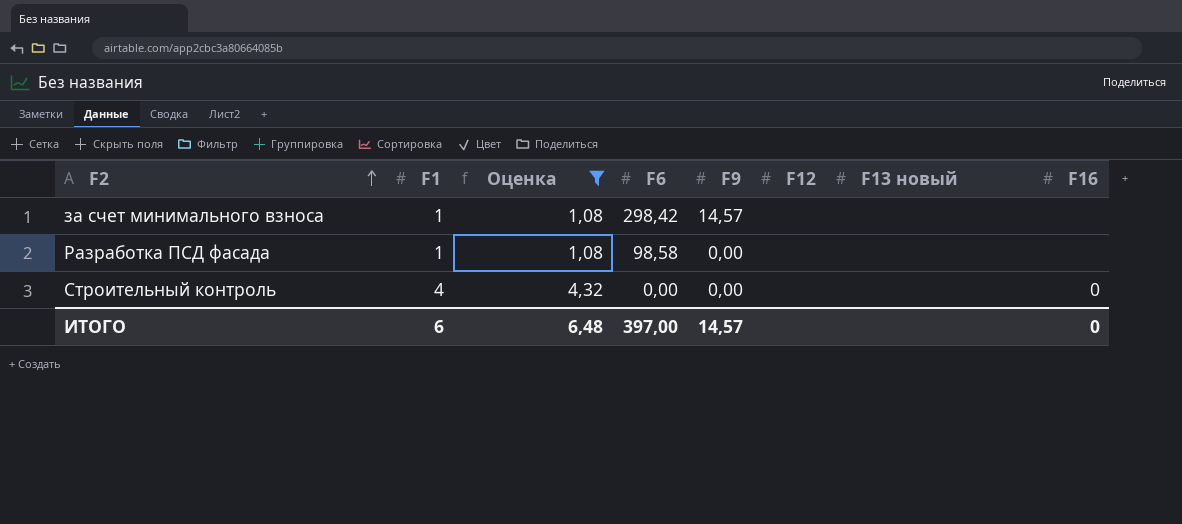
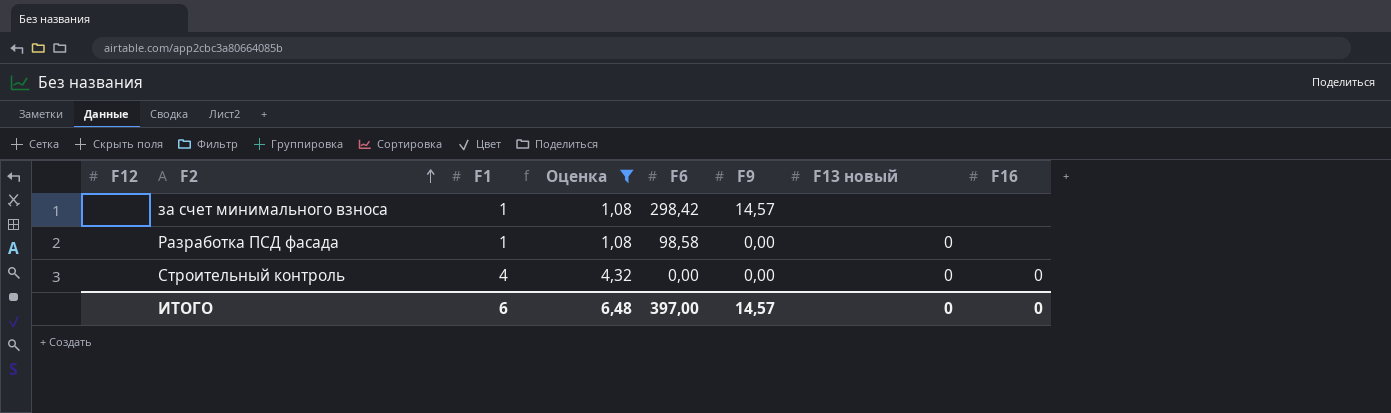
column F12 | position: 6 -> 1
Разработка ПСД фасада | F13 новый: none -> 0
Строительный контроль | F13 новый: none -> 0
ИТОГО | F13 новый: none -> 0

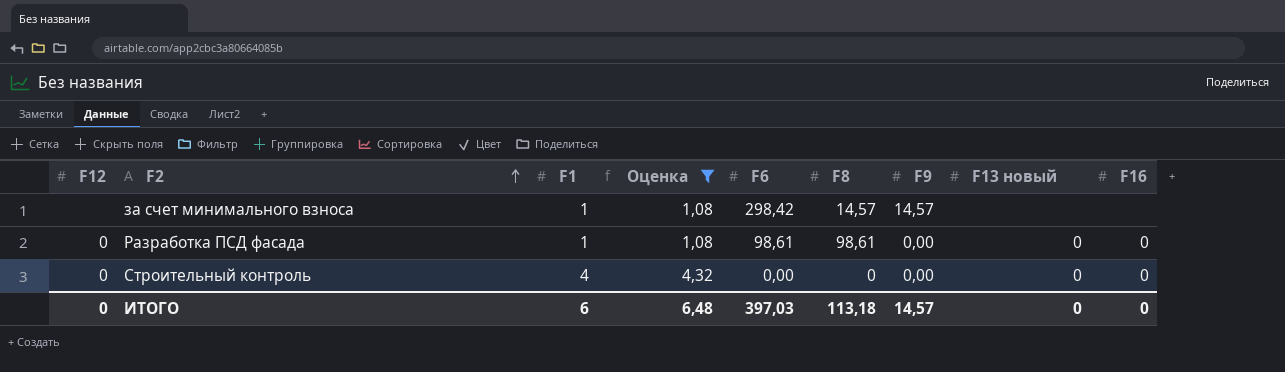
column F8 | position: none -> 6
Разработка ПСД фасада | F12: none -> 0
Разработка ПСД фасада | F6: 98,58 -> 98,61
Разработка ПСД фасада | F16: none -> 0
Строительный контроль | F12: none -> 0
ИТОГО | F12: none -> 0
ИТОГО | F6: 397,00 -> 397,03

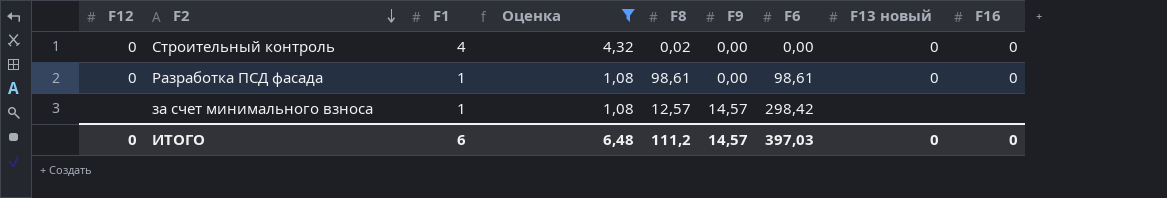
row order: F2 ascending -> F2 descending
column F6 | position: 5 -> 7
Строительный контроль | F8: 0 -> 0,02
за счет минимального взноса | F8: 14,57 -> 12,57
ИТОГО | F8: 113,18 -> 111,2

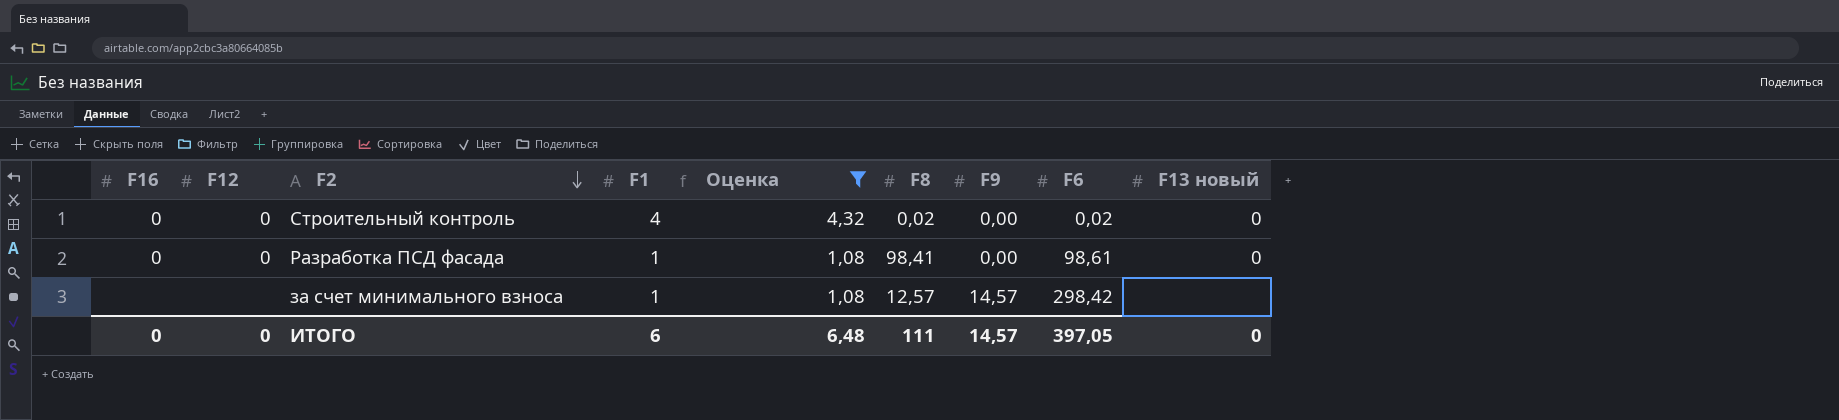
column F16 | position: 9 -> 1
Строительный контроль | F6: 0,00 -> 0,02
Разработка ПСД фасада | F8: 98,61 -> 98,41
ИТОГО | F8: 111,2 -> 111
ИТОГО | F6: 397,03 -> 397,05

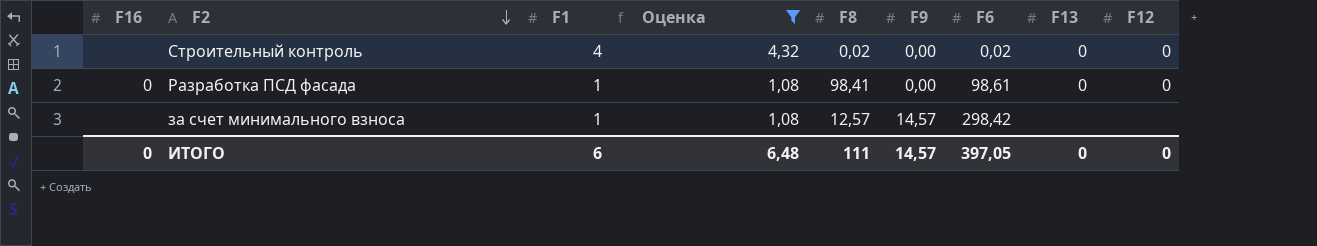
column name: F13 новый -> F13
column F12 | position: 2 -> 9
Строительный контроль | F16: 0 -> none

